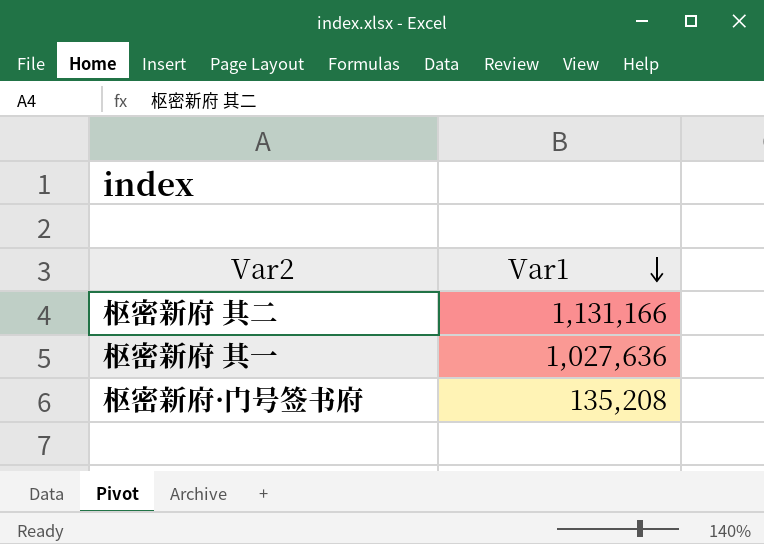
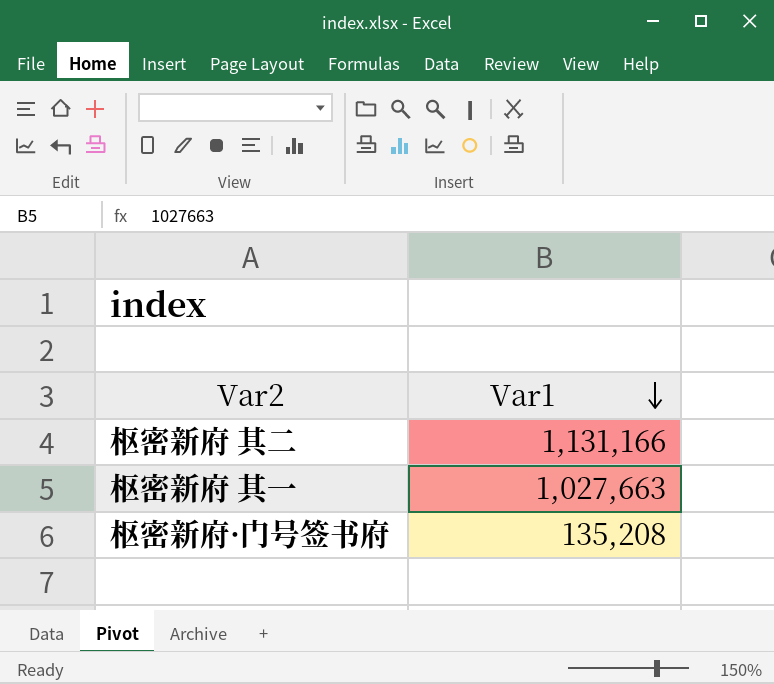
枢密新府 其一 | Var1: 1,027,636 -> 1,027,663

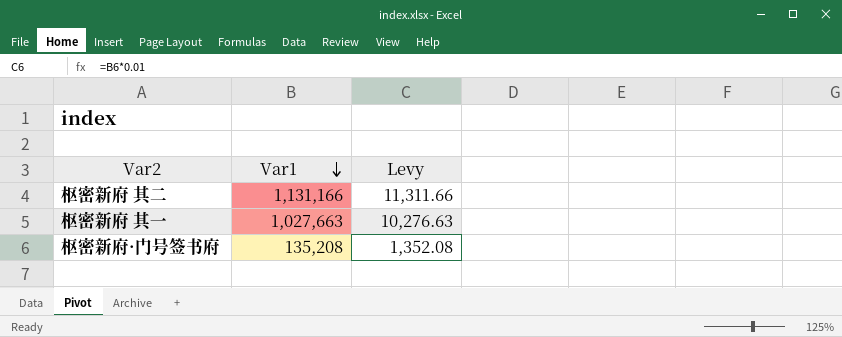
column Levy | formula: none -> [Var1] * 0.01

